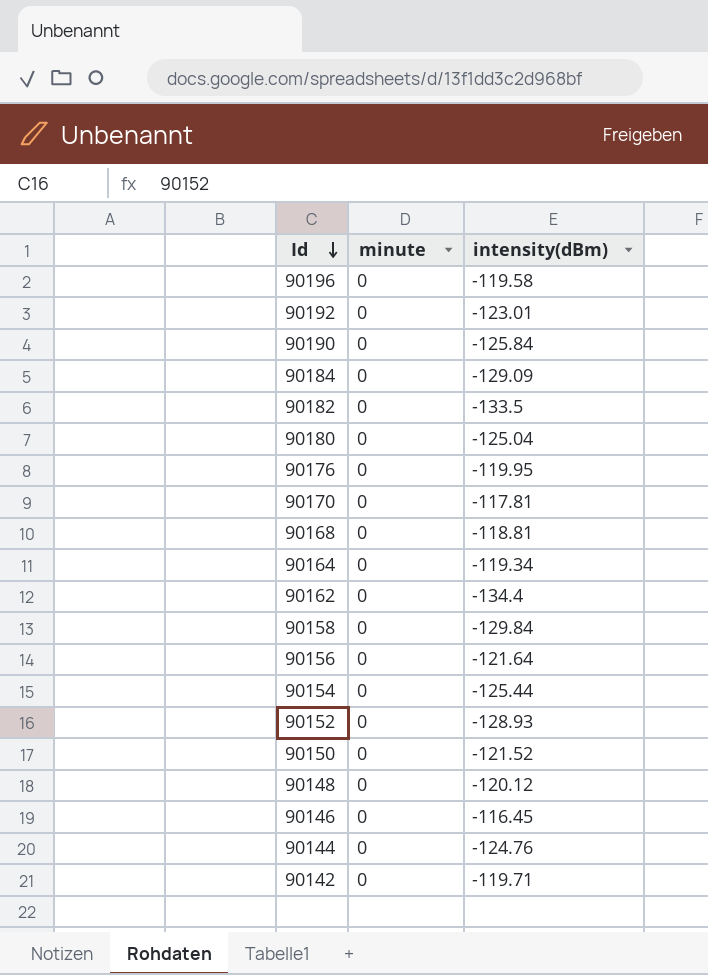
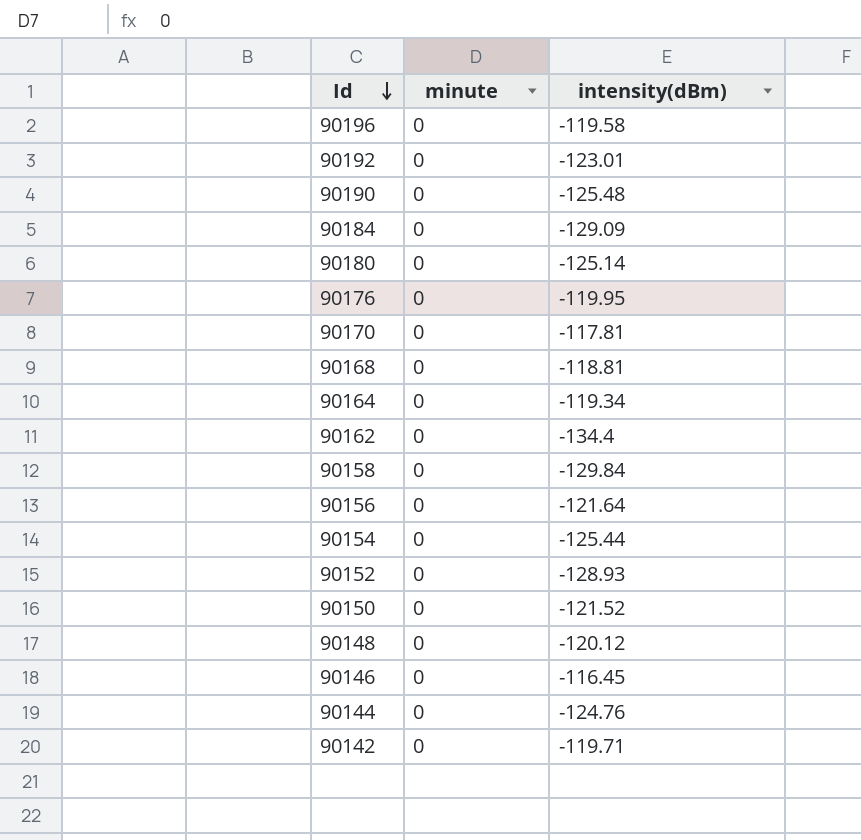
row 90182: 0 | -133.5 -> none
90190 | intensity(dBm): -125.84 -> -125.48
90180 | intensity(dBm): -125.04 -> -125.14

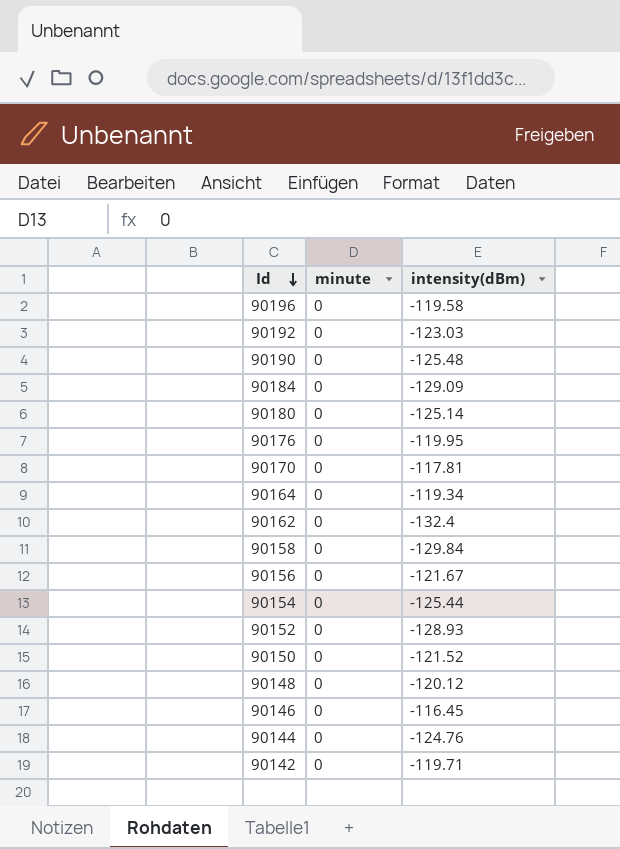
row 90168: 0 | -118.81 -> none
90192 | intensity(dBm): -123.01 -> -123.03
90162 | intensity(dBm): -134.4 -> -132.4
90156 | intensity(dBm): -121.64 -> -121.67

